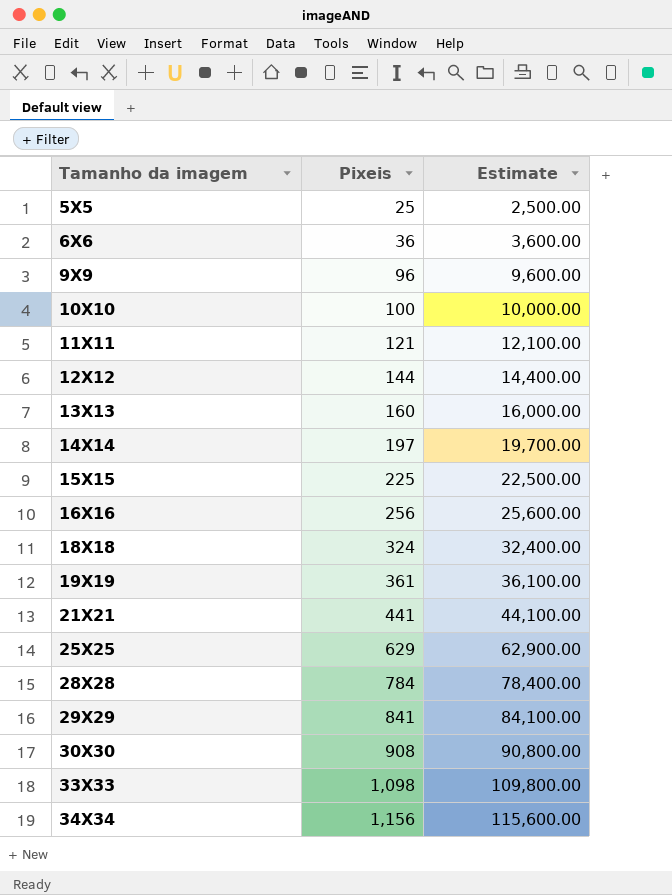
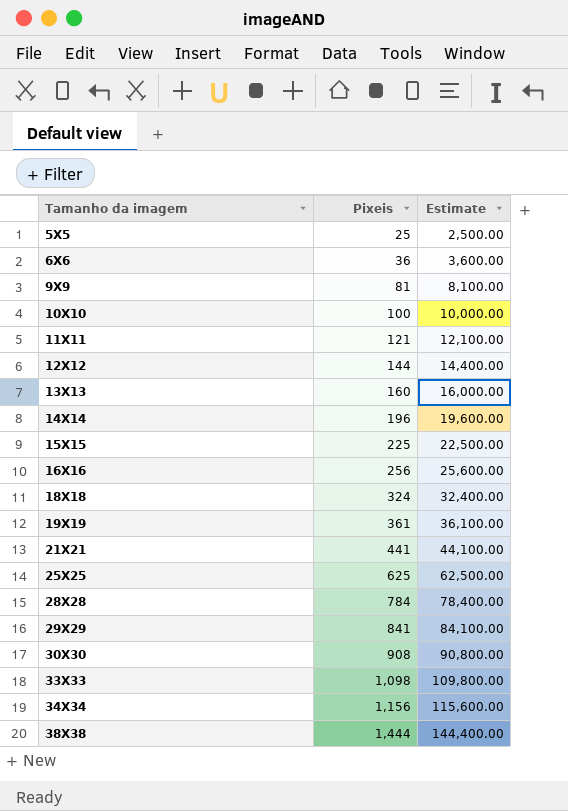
9X9 | Pixeis: 96 -> 81
9X9 | Estimate: 9,600.00 -> 8,100.00
14X14 | Pixeis: 197 -> 196
14X14 | Estimate: 19,700.00 -> 19,600.00
25X25 | Pixeis: 629 -> 625
25X25 | Estimate: 62,900.00 -> 62,500.00
row 38X38: none -> 1,444 | 144,400.00

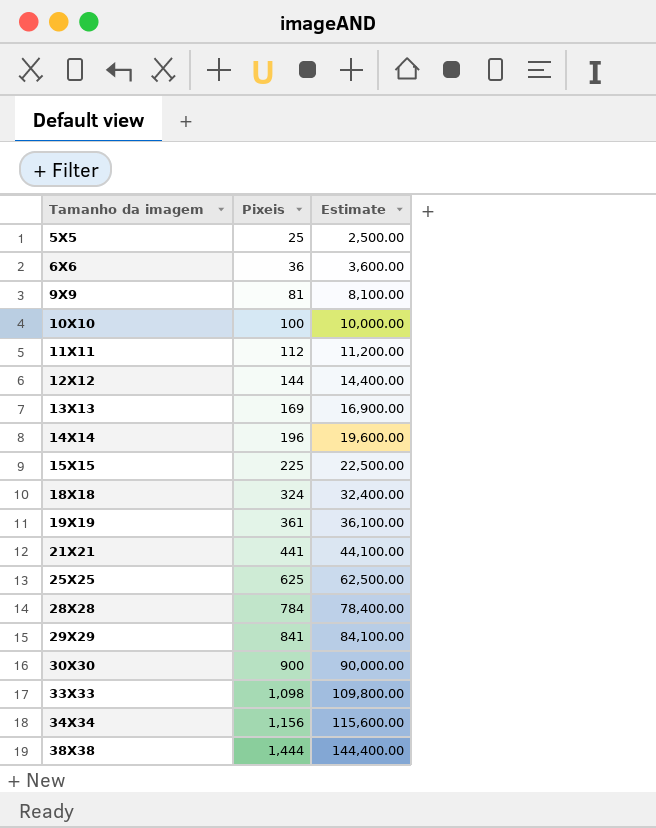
row 16X16: 256 | 25,600.00 -> none
11X11 | Pixeis: 121 -> 112
11X11 | Estimate: 12,100.00 -> 11,200.00
13X13 | Pixeis: 160 -> 169
13X13 | Estimate: 16,000.00 -> 16,900.00
30X30 | Pixeis: 908 -> 900
30X30 | Estimate: 90,800.00 -> 90,000.00

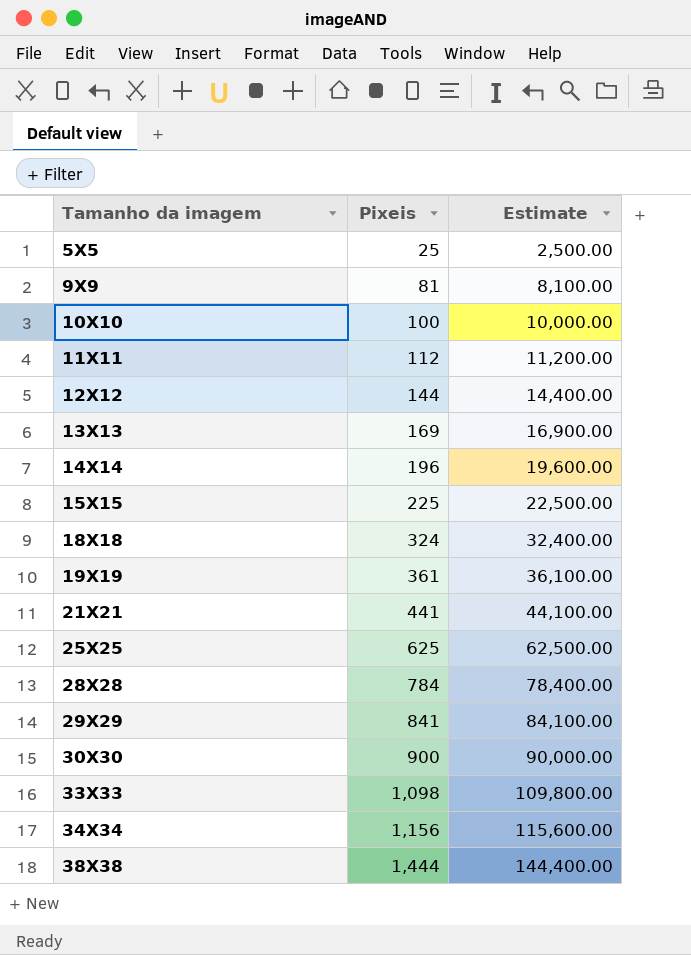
row 6X6: 36 | 3,600.00 -> none

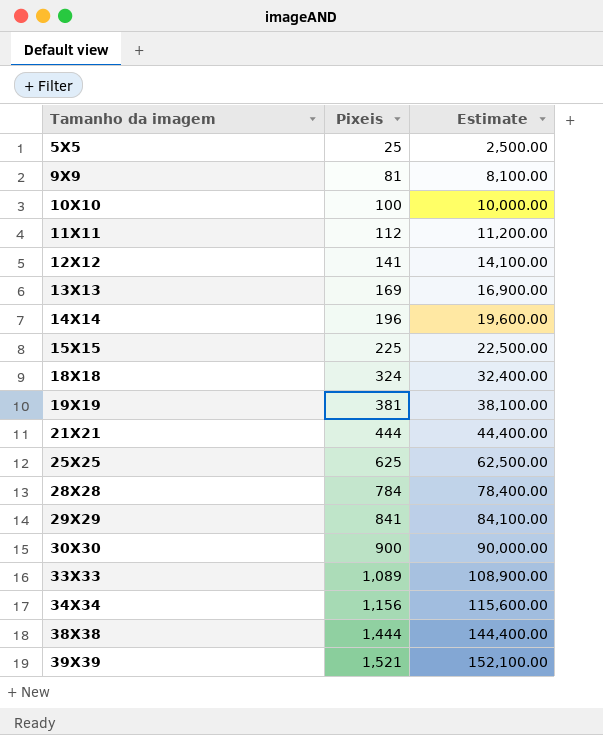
12X12 | Pixeis: 144 -> 141
12X12 | Estimate: 14,400.00 -> 14,100.00
19X19 | Pixeis: 361 -> 381
19X19 | Estimate: 36,100.00 -> 38,100.00
21X21 | Pixeis: 441 -> 444
21X21 | Estimate: 44,100.00 -> 44,400.00
33X33 | Pixeis: 1,098 -> 1,089
33X33 | Estimate: 109,800.00 -> 108,900.00
row 39X39: none -> 1,521 | 152,100.00

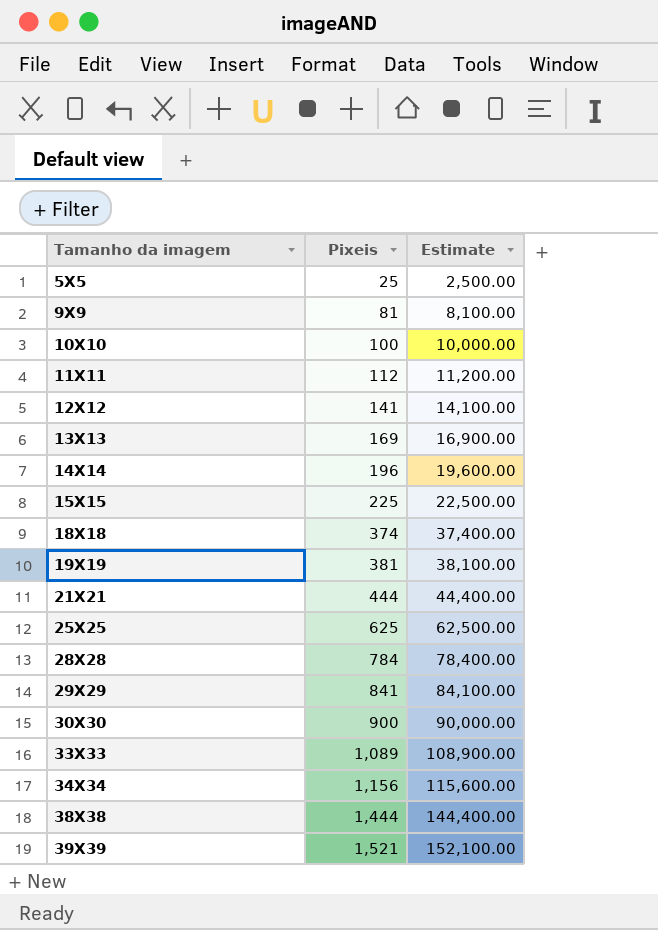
18X18 | Pixeis: 324 -> 374
18X18 | Estimate: 32,400.00 -> 37,400.00

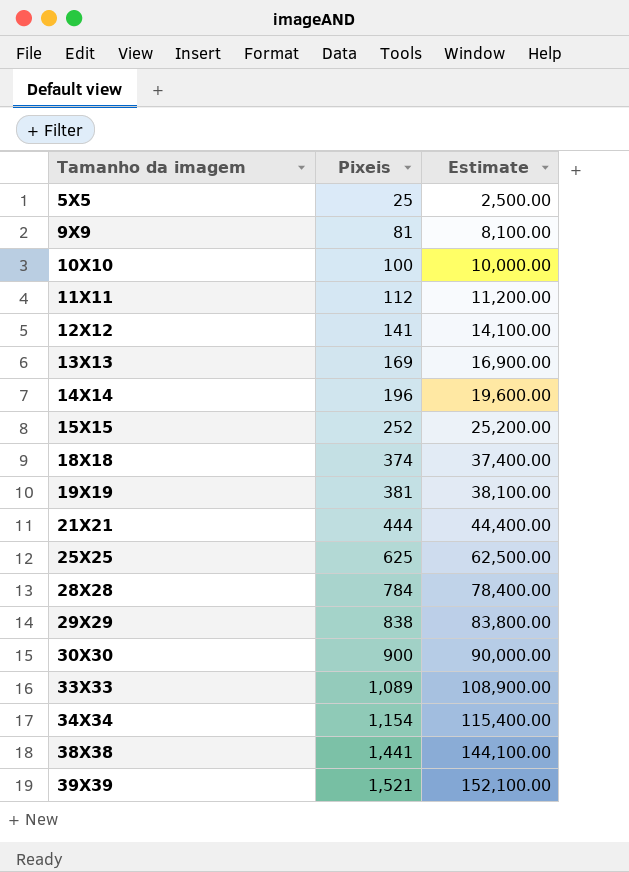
15X15 | Pixeis: 225 -> 252
15X15 | Estimate: 22,500.00 -> 25,200.00
29X29 | Pixeis: 841 -> 838
29X29 | Estimate: 84,100.00 -> 83,800.00
34X34 | Pixeis: 1,156 -> 1,154
34X34 | Estimate: 115,600.00 -> 115,400.00
38X38 | Pixeis: 1,444 -> 1,441
38X38 | Estimate: 144,400.00 -> 144,100.00

